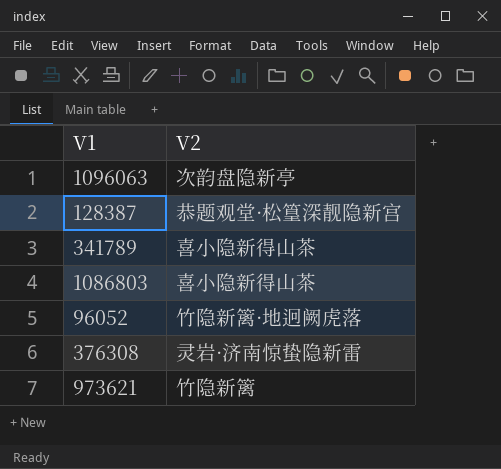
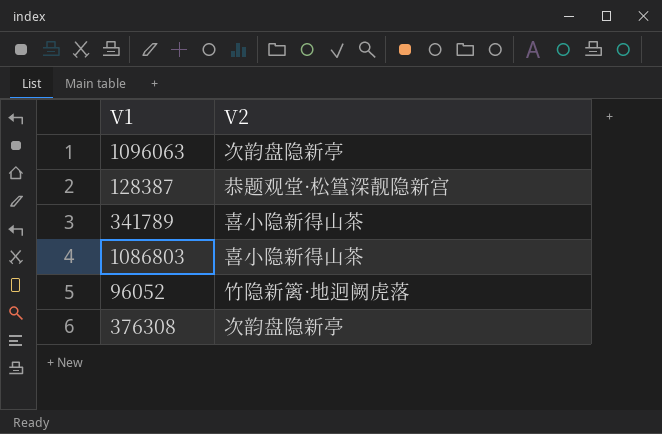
row 973621: 竹隐新篱 -> none
376308 | V2: 灵岩·济南惊蛰隐新雷 -> 次韵盘隐新亭

